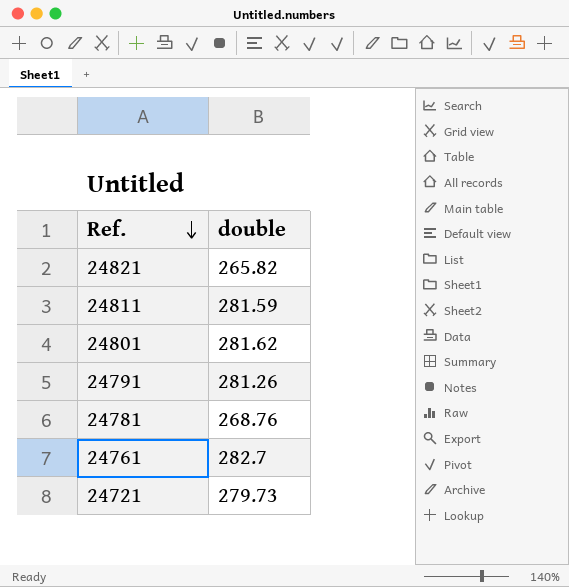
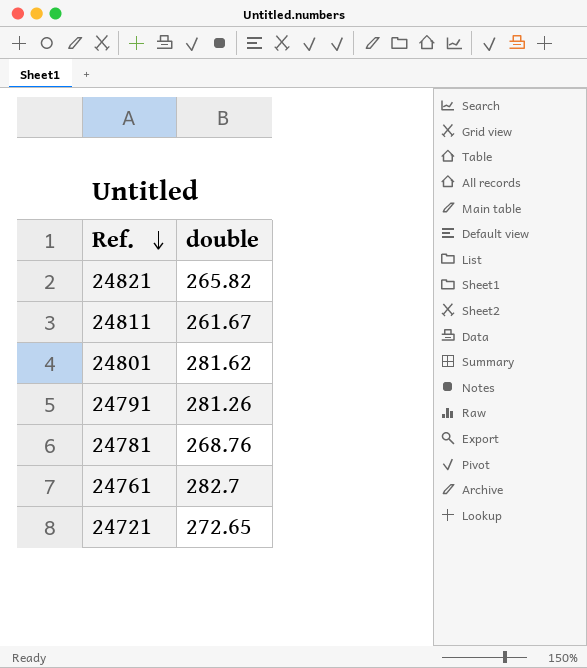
24811 | double: 281.59 -> 261.67
24721 | double: 279.73 -> 272.65

